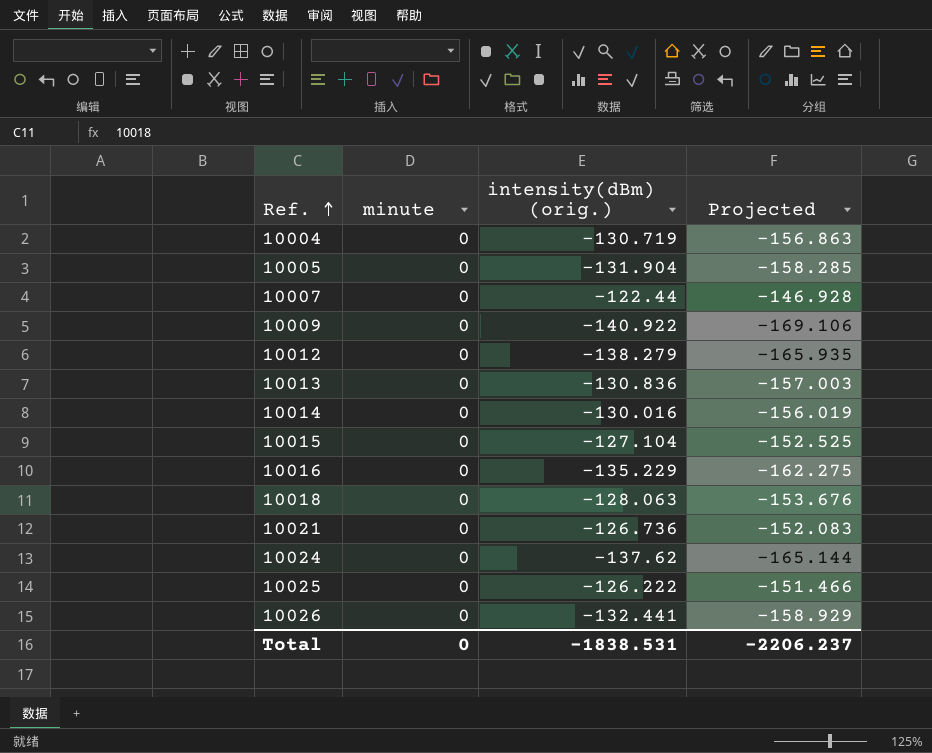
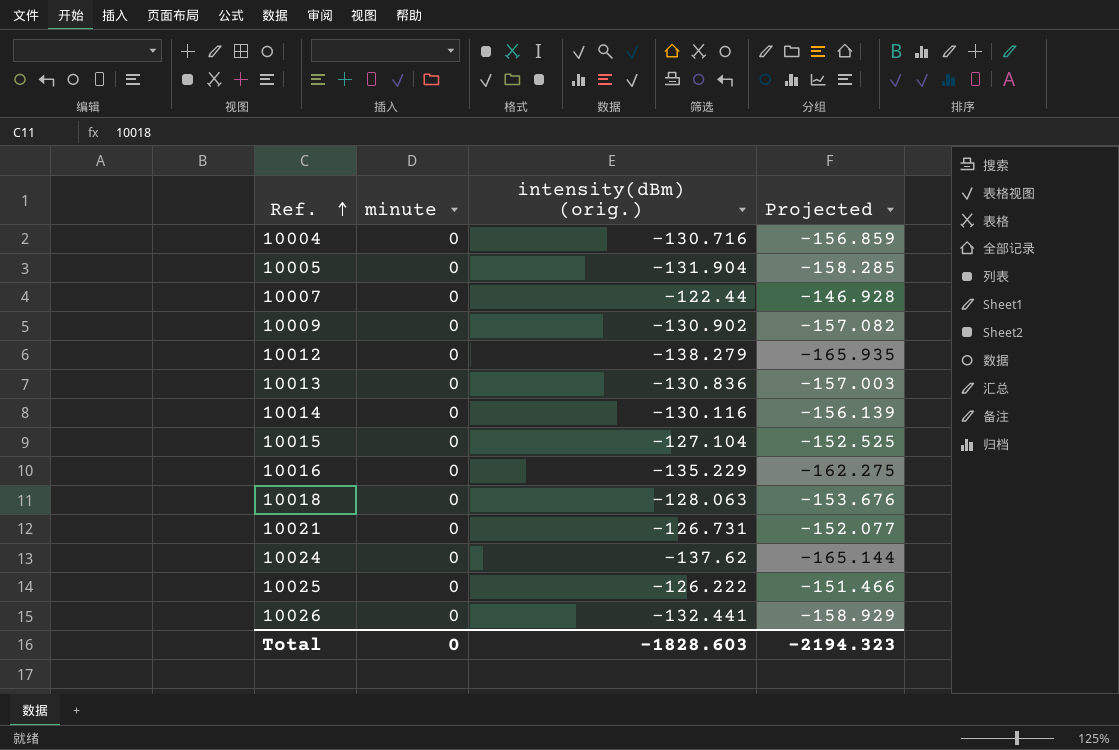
10004 | intensity(dBm) (orig.): -130.719 -> -130.716
10004 | Projected: -156.863 -> -156.859
10009 | intensity(dBm) (orig.): -140.922 -> -130.902
10009 | Projected: -169.106 -> -157.082
10014 | intensity(dBm) (orig.): -130.016 -> -130.116
10014 | Projected: -156.019 -> -156.139
10021 | intensity(dBm) (orig.): -126.736 -> -126.731
10021 | Projected: -152.083 -> -152.077
Total | intensity(dBm) (orig.): -1838.531 -> -1828.603
Total | Projected: -2206.237 -> -2194.323

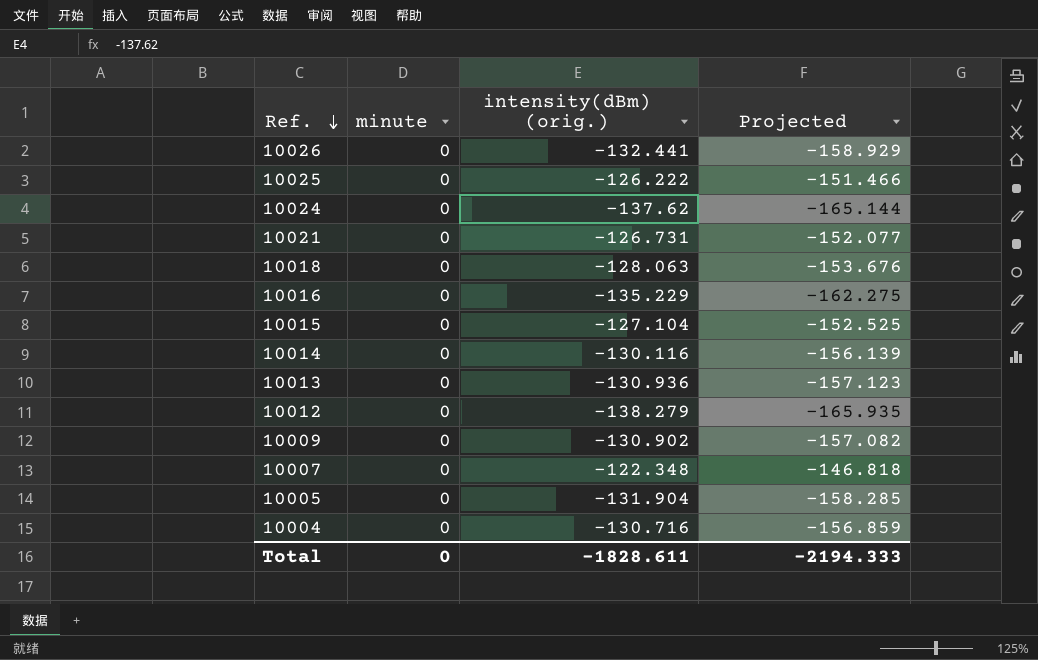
row order: Ref. ascending -> Ref. descending
10013 | intensity(dBm) (orig.): -130.836 -> -130.936
10013 | Projected: -157.003 -> -157.123
10007 | intensity(dBm) (orig.): -122.44 -> -122.348
10007 | Projected: -146.928 -> -146.818
Total | intensity(dBm) (orig.): -1828.603 -> -1828.611
Total | Projected: -2194.323 -> -2194.333

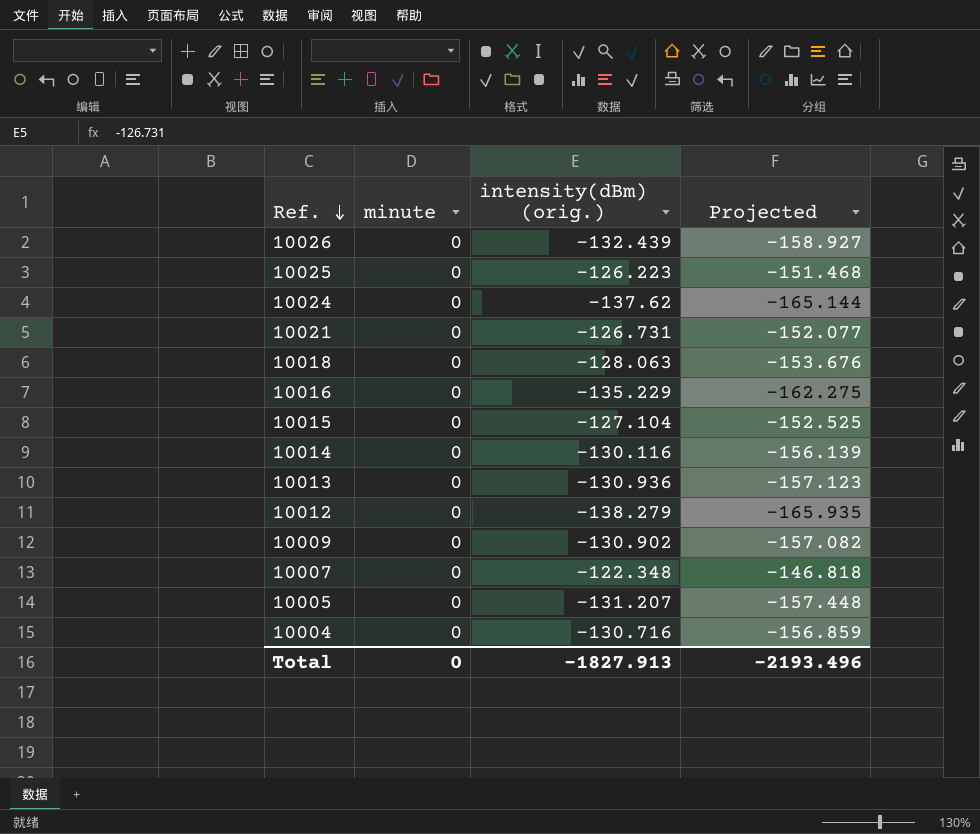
10026 | intensity(dBm) (orig.): -132.441 -> -132.439
10026 | Projected: -158.929 -> -158.927
10025 | intensity(dBm) (orig.): -126.222 -> -126.223
10025 | Projected: -151.466 -> -151.468
10005 | intensity(dBm) (orig.): -131.904 -> -131.207
10005 | Projected: -158.285 -> -157.448
Total | intensity(dBm) (orig.): -1828.611 -> -1827.913
Total | Projected: -2194.333 -> -2193.496

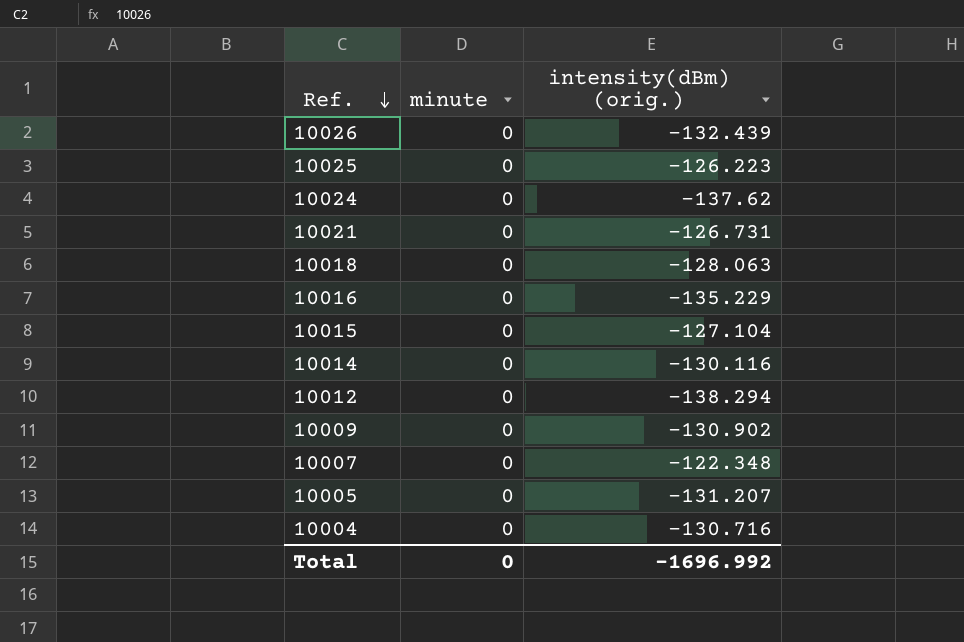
column Projected | formula: [intensity(dBm) (orig.)] * 1.2 -> none
row 10013: 0 | -130.936 | -157.123 -> none
10012 | intensity(dBm) (orig.): -138.279 -> -138.294
Total | intensity(dBm) (orig.): -1827.913 -> -1696.992

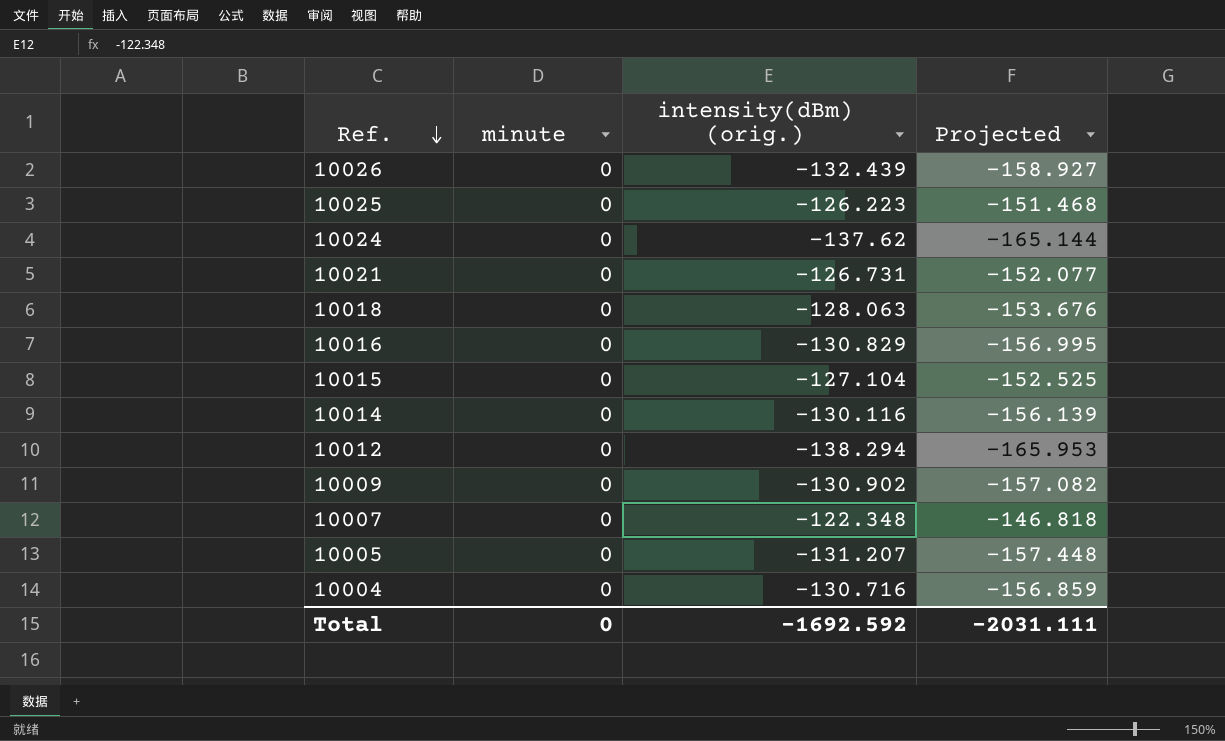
column Projected | formula: none -> [intensity(dBm) (orig.)] * 1.2
10016 | intensity(dBm) (orig.): -135.229 -> -130.829
Total | intensity(dBm) (orig.): -1696.992 -> -1692.592

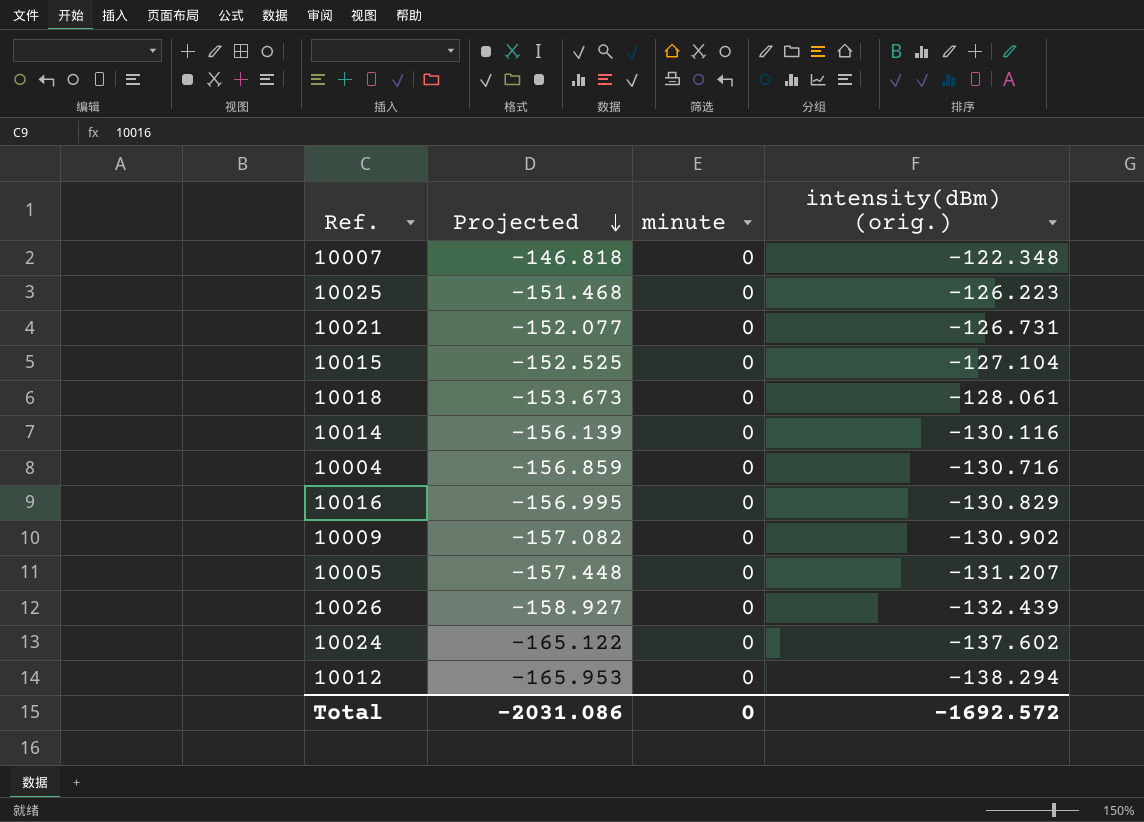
row order: Ref. descending -> Projected descending
column Projected | position: 4 -> 2
10018 | Projected: -153.676 -> -153.673
10018 | intensity(dBm) (orig.): -128.063 -> -128.061
10024 | Projected: -165.144 -> -165.122
10024 | intensity(dBm) (orig.): -137.62 -> -137.602
Total | Projected: -2031.111 -> -2031.086
Total | intensity(dBm) (orig.): -1692.592 -> -1692.572

